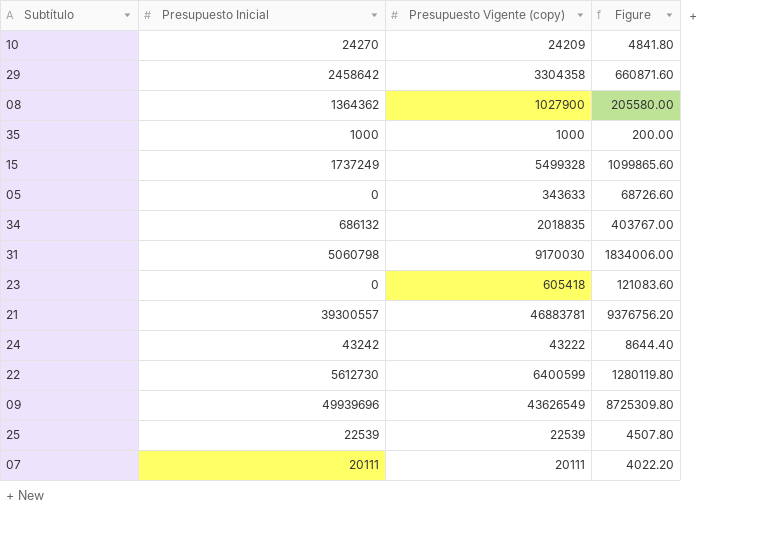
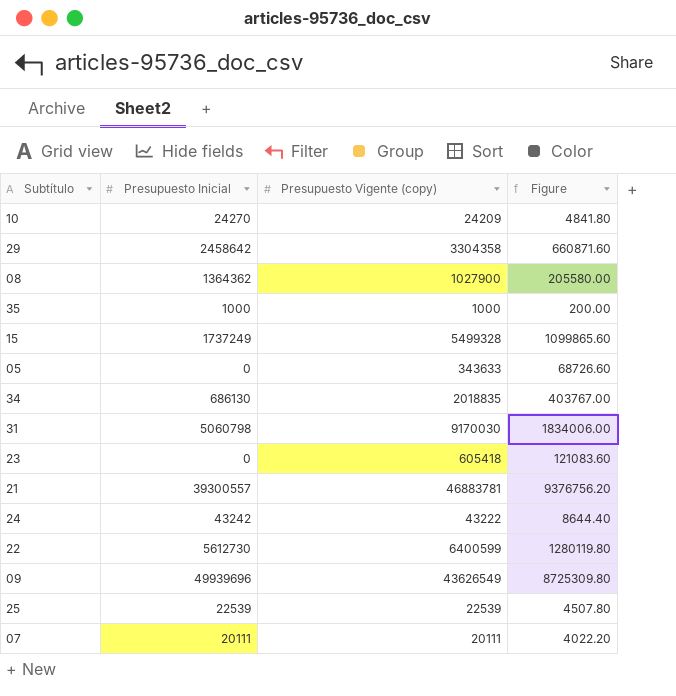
34 | Presupuesto Inicial: 686132 -> 686130

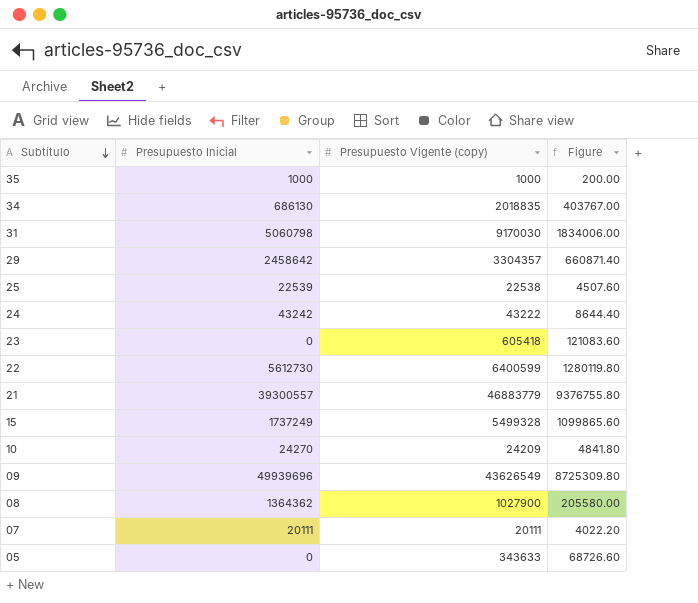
row order: none -> Subtítulo descending
29 | Presupuesto Vigente (copy): 3304358 -> 3304357
29 | Figure: 660871.60 -> 660871.40
25 | Presupuesto Vigente (copy): 22539 -> 22538
25 | Figure: 4507.80 -> 4507.60
21 | Presupuesto Vigente (copy): 46883781 -> 46883779
21 | Figure: 9376756.20 -> 9376755.80

